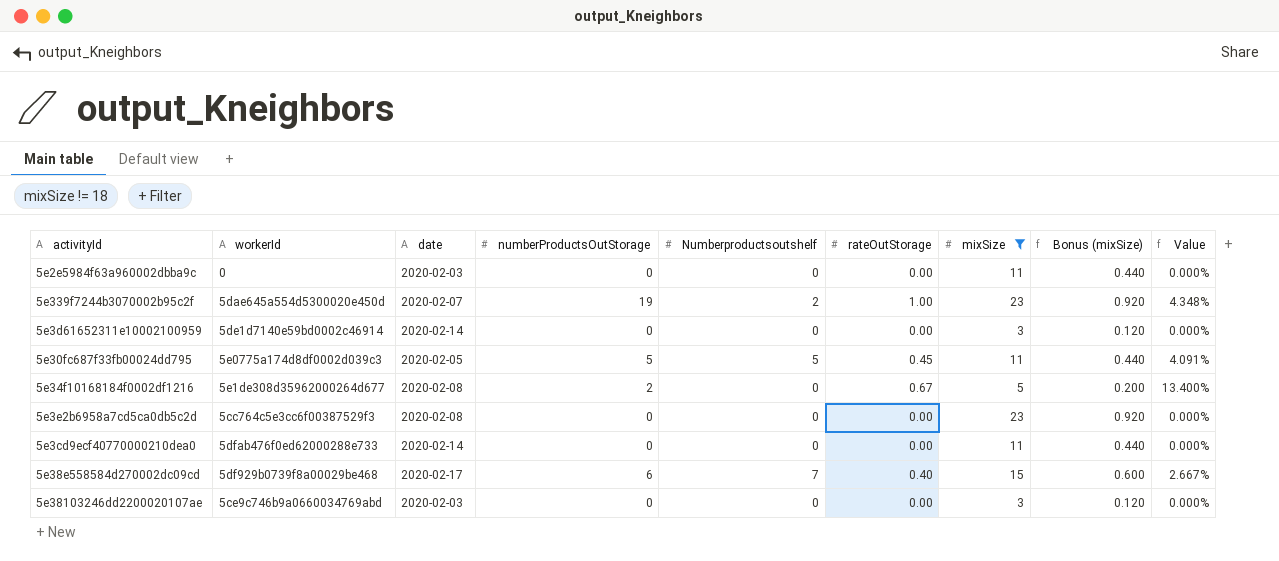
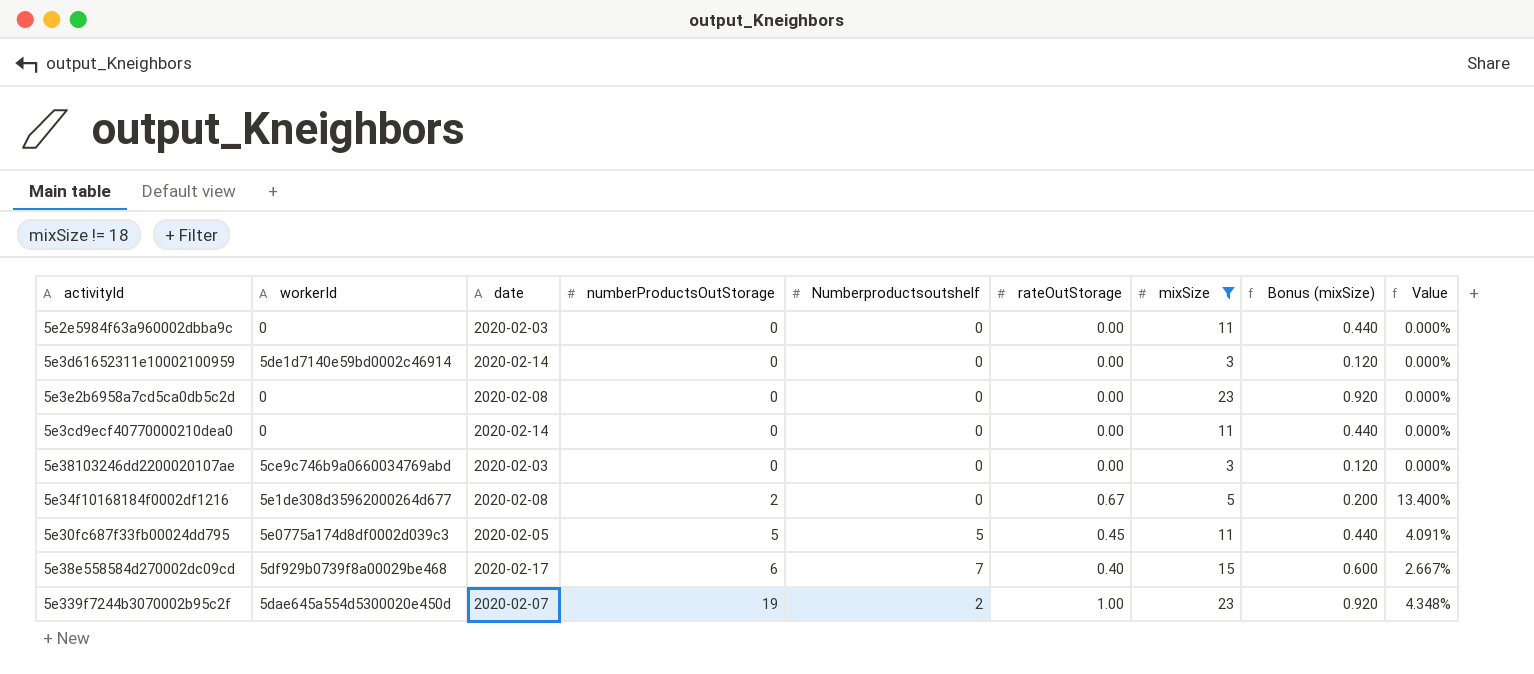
row order: none -> numberProductsOutStorage ascending
5e3e2b6958a7cd5ca0db5c2d | workerId: 5cc764c5e3cc6f00387529f3 -> 0
5e3cd9ecf40770000210dea0 | workerId: 5dfab476f0ed62000288e733 -> 0

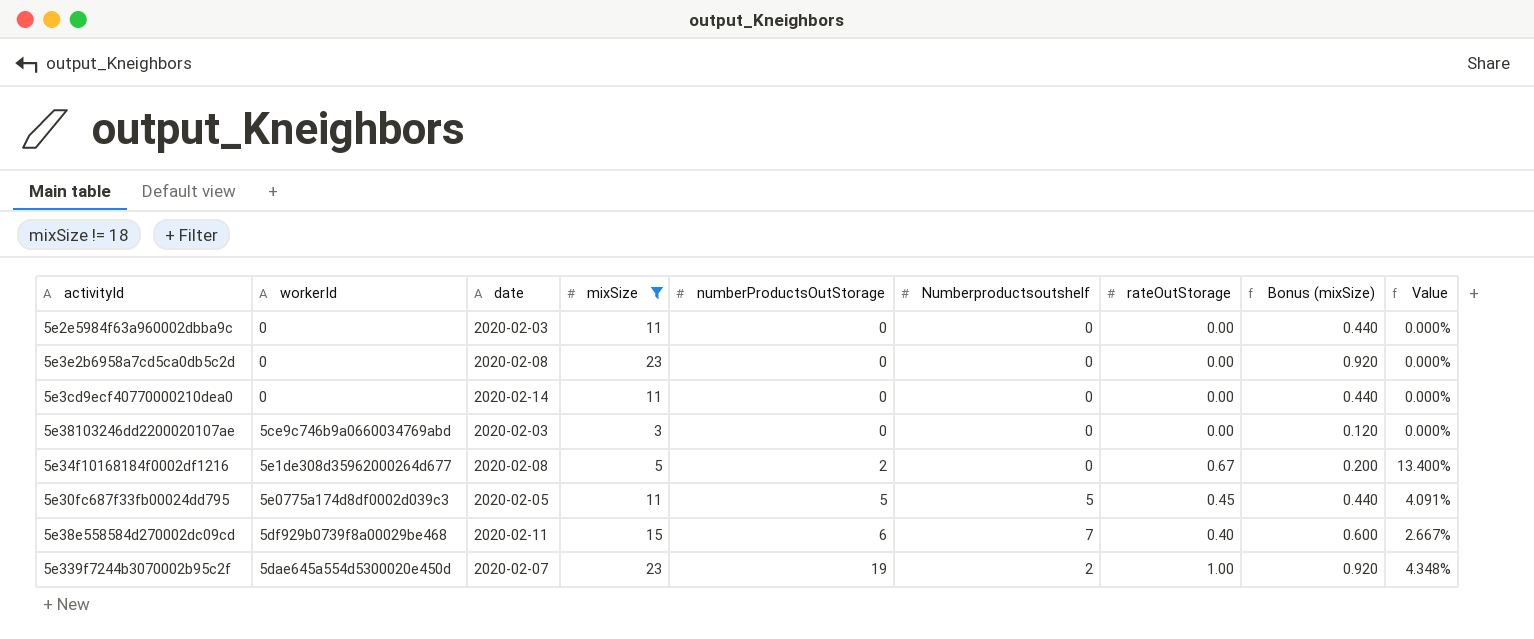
column mixSize | position: 7 -> 4
row 5e3d61652311e10002100959: 5de1d7140e59bd0002c46914 | 2020-02-14 | 0 | 0 | 0.00 | 3 | 0.120 | 0.000% -> none
5e38e558584d270002dc09cd | date: 2020-02-17 -> 2020-02-11

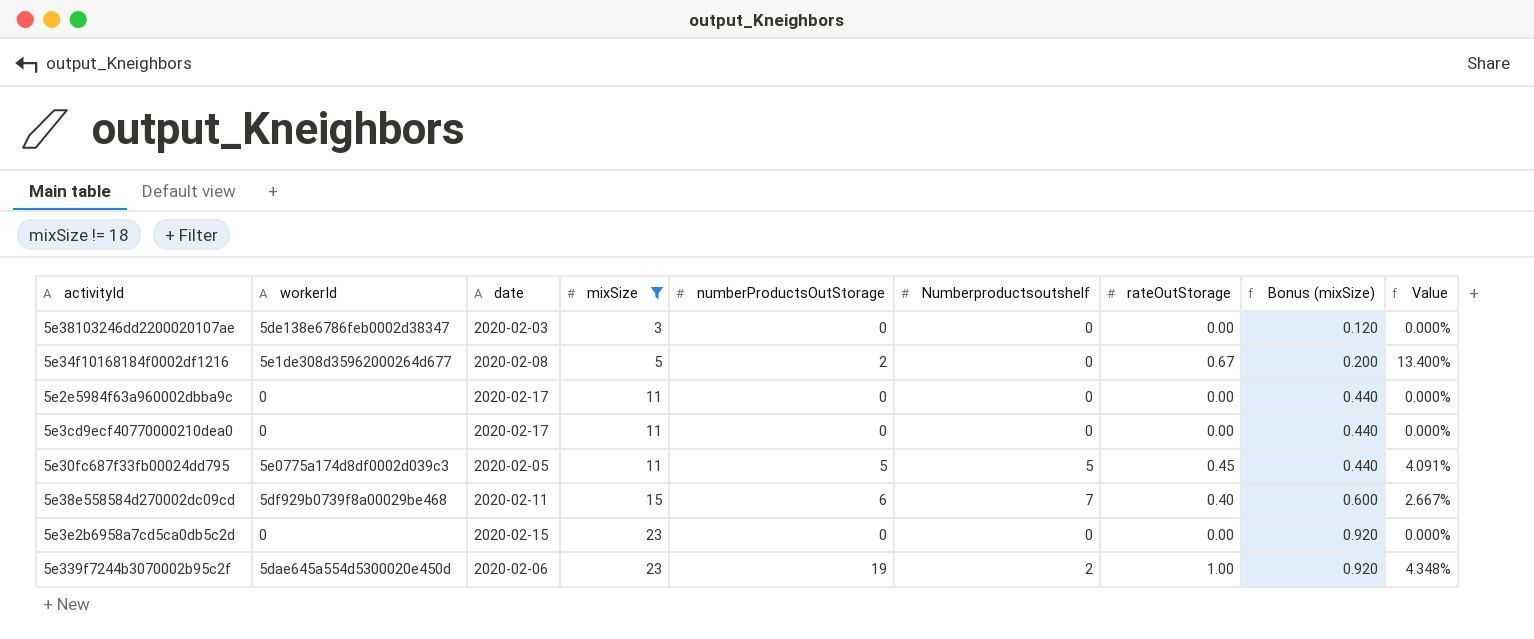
row order: numberProductsOutStorage ascending -> mixSize ascending
5e38103246dd2200020107ae | workerId: 5ce9c746b9a0660034769abd -> 5de138e6786feb0002d38347
5e2e5984f63a960002dbba9c | date: 2020-02-03 -> 2020-02-17
5e3cd9ecf40770000210dea0 | date: 2020-02-14 -> 2020-02-17
5e3e2b6958a7cd5ca0db5c2d | date: 2020-02-08 -> 2020-02-15
5e339f7244b3070002b95c2f | date: 2020-02-07 -> 2020-02-06

